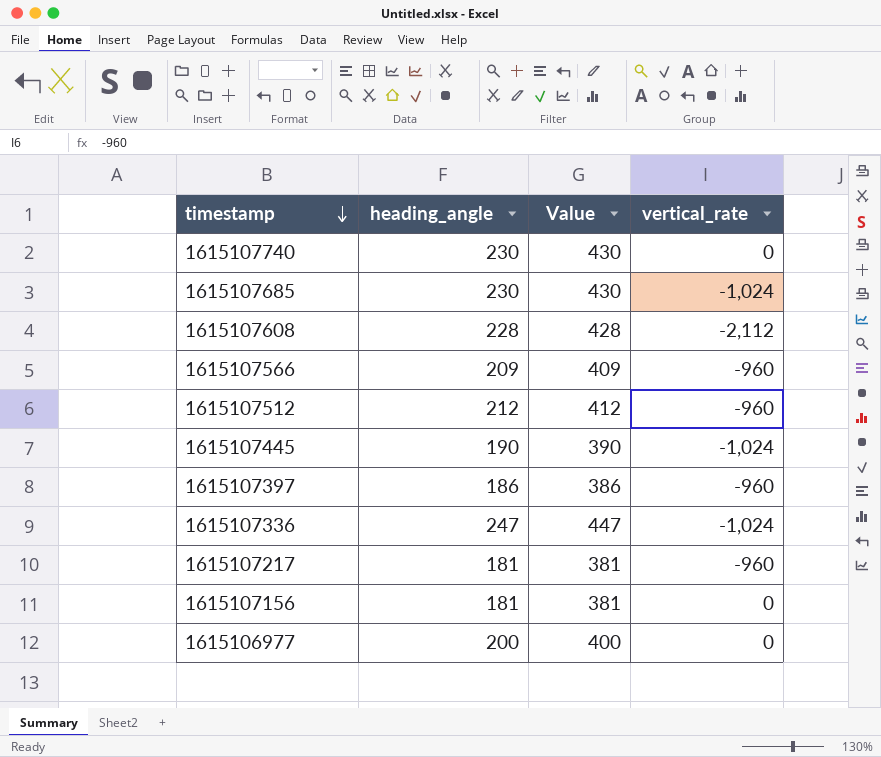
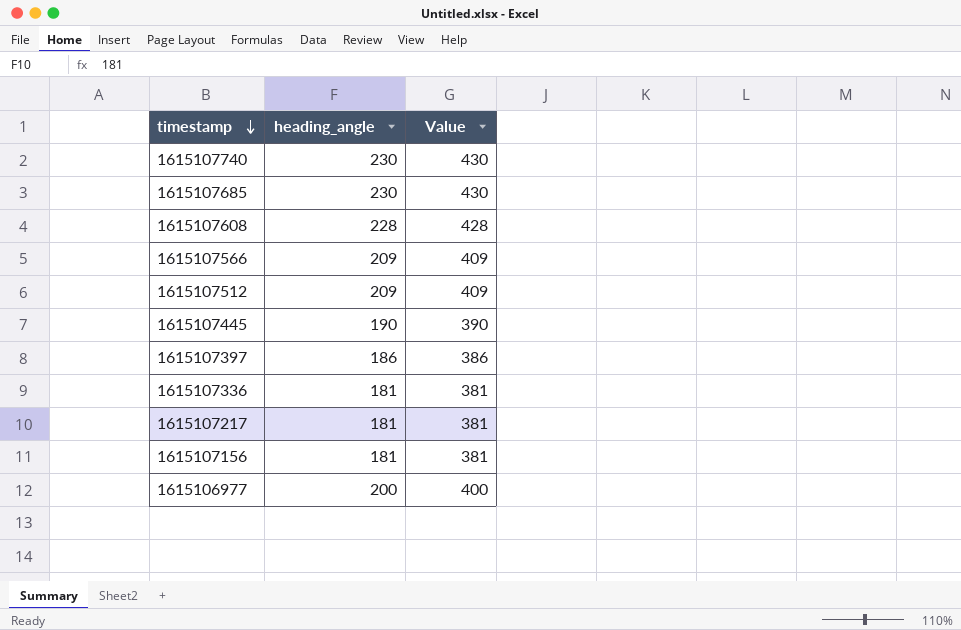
column vertical_rate | position: 4 -> none
1615107512 | heading_angle: 212 -> 209
1615107512 | Value: 412 -> 409
1615107336 | heading_angle: 247 -> 181
1615107336 | Value: 447 -> 381

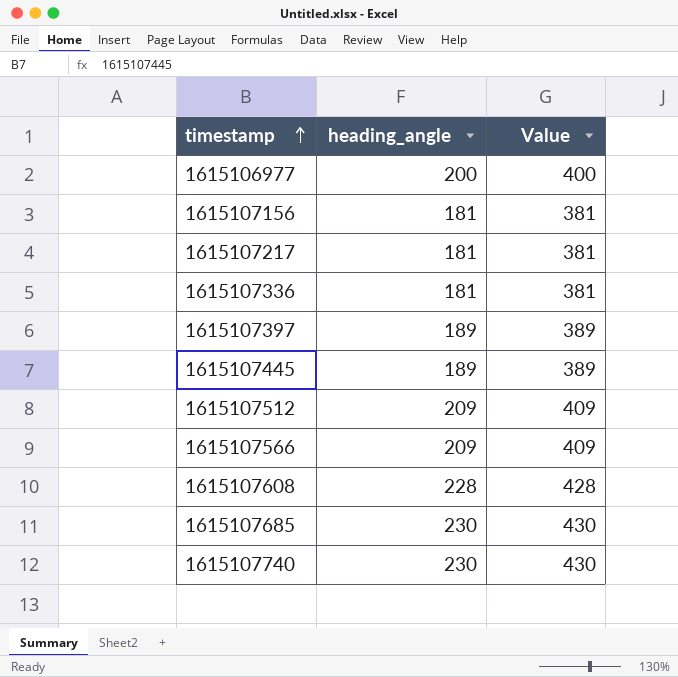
row order: timestamp descending -> timestamp ascending
1615107397 | heading_angle: 186 -> 189
1615107397 | Value: 386 -> 389
1615107445 | heading_angle: 190 -> 189
1615107445 | Value: 390 -> 389

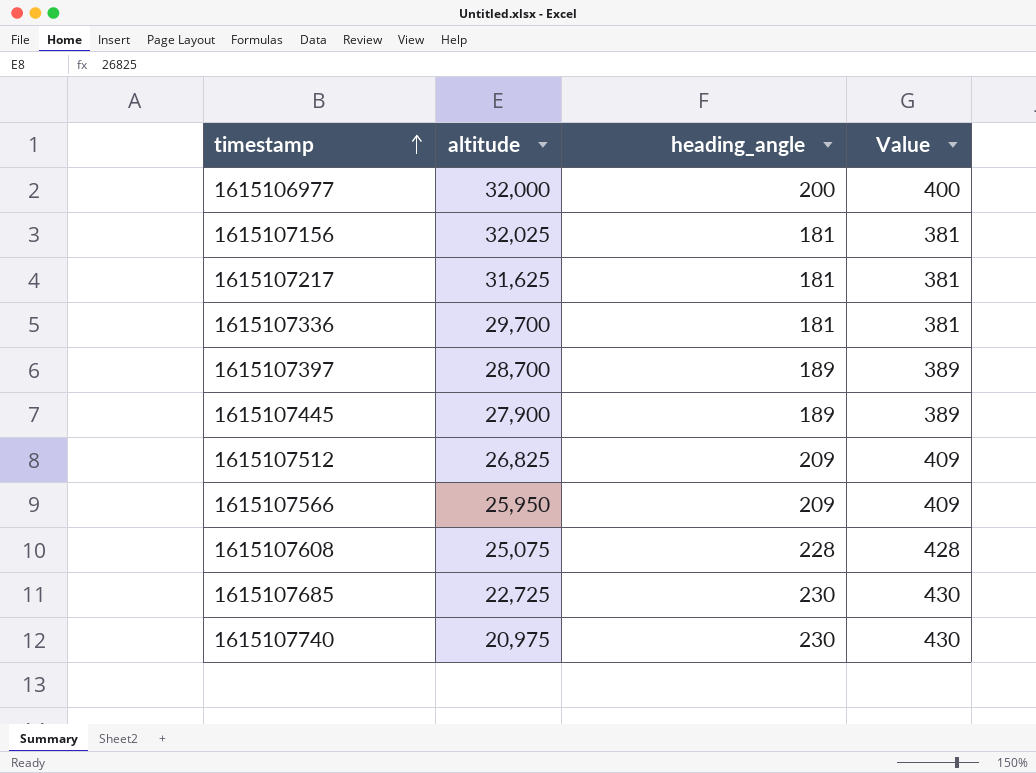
column altitude | position: none -> 2

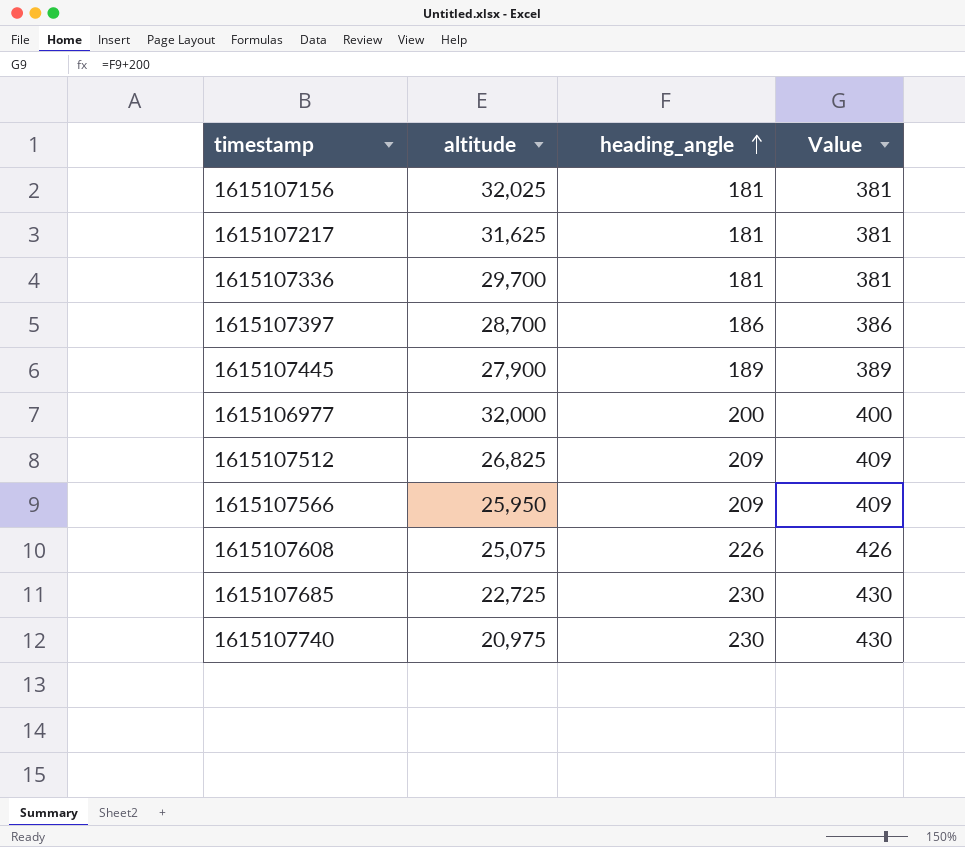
row order: timestamp ascending -> heading_angle ascending
1615107397 | heading_angle: 189 -> 186
1615107397 | Value: 389 -> 386
1615107608 | heading_angle: 228 -> 226
1615107608 | Value: 428 -> 426

